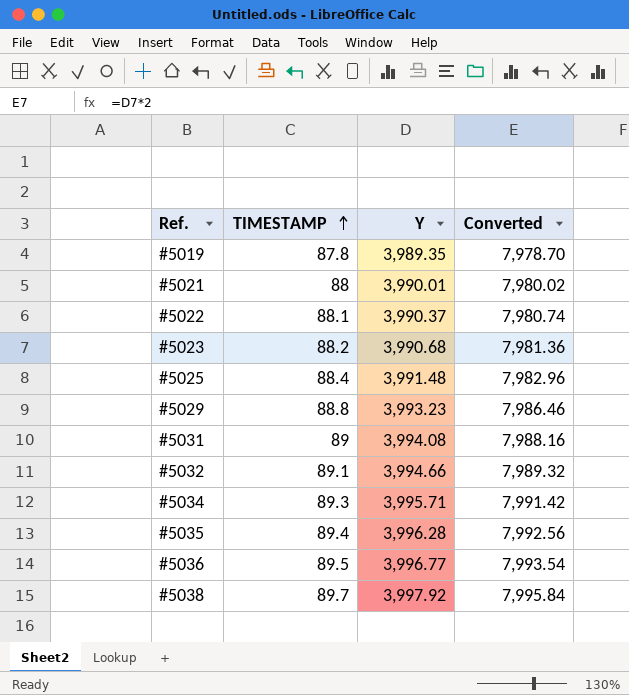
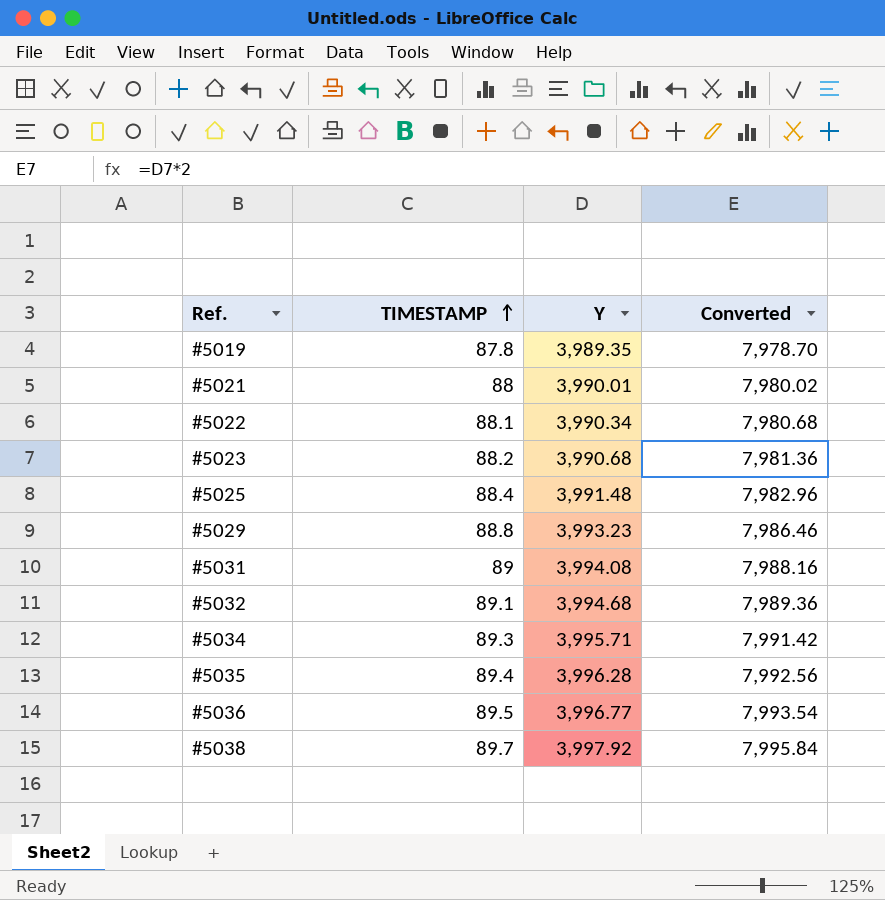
#5022 | Y: 3,990.37 -> 3,990.34
#5022 | Converted: 7,980.74 -> 7,980.68
#5032 | Y: 3,994.66 -> 3,994.68
#5032 | Converted: 7,989.32 -> 7,989.36

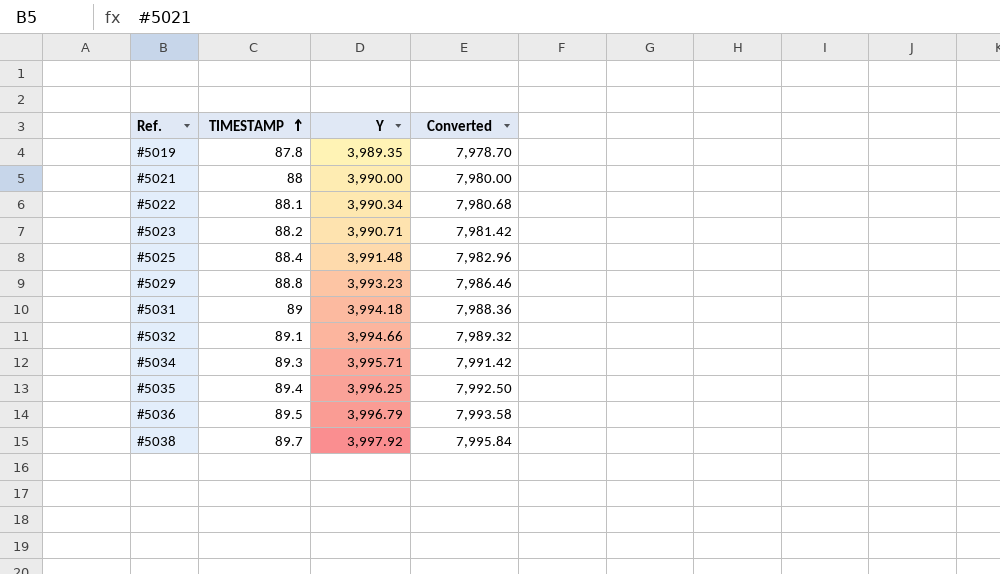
#5021 | Y: 3,990.01 -> 3,990.00
#5021 | Converted: 7,980.02 -> 7,980.00
#5023 | Y: 3,990.68 -> 3,990.71
#5023 | Converted: 7,981.36 -> 7,981.42
#5031 | Y: 3,994.08 -> 3,994.18
#5031 | Converted: 7,988.16 -> 7,988.36
#5032 | Y: 3,994.68 -> 3,994.66
#5032 | Converted: 7,989.36 -> 7,989.32
#5035 | Y: 3,996.28 -> 3,996.25
#5035 | Converted: 7,992.56 -> 7,992.50
#5036 | Y: 3,996.77 -> 3,996.79
#5036 | Converted: 7,993.54 -> 7,993.58

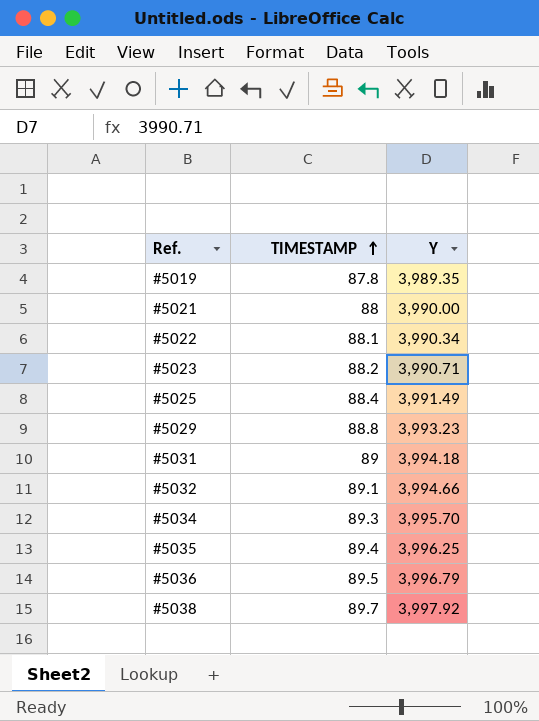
column Converted | formula: [Y] * 2 -> none
#5025 | Y: 3,991.48 -> 3,991.49
#5034 | Y: 3,995.71 -> 3,995.70

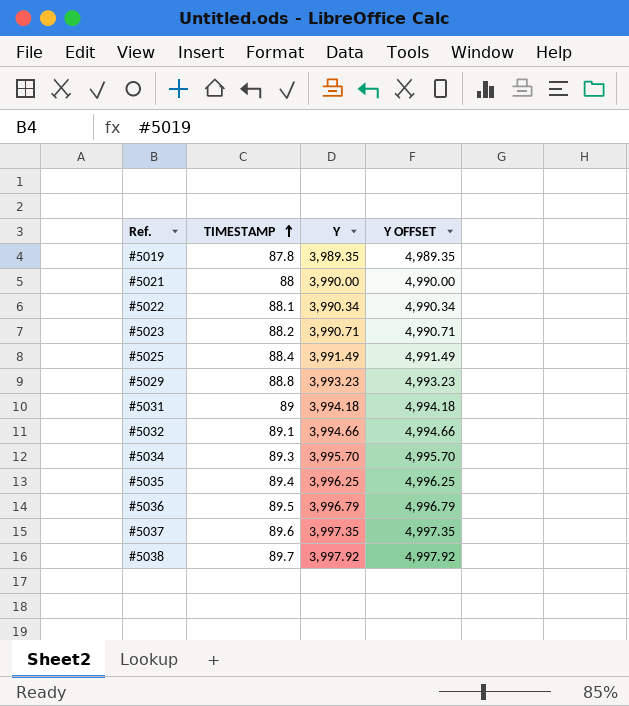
column Y OFFSET | formula: none -> [Y] + 1000
row #5037: none -> 89.6 | 3,997.35 | 4,997.35

